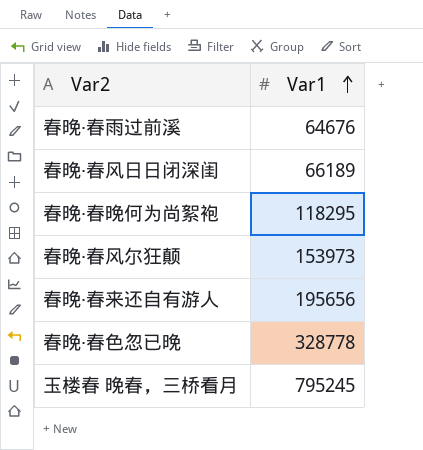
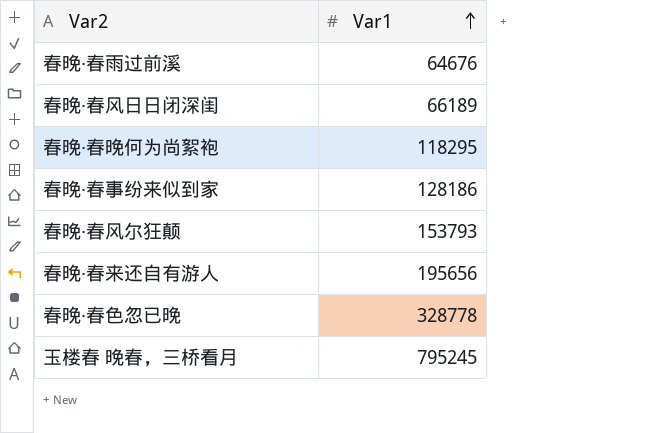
row 春晚·春事纷来似到家: none -> 128186
春晚·春风尔狂颠 | Var1: 153973 -> 153793

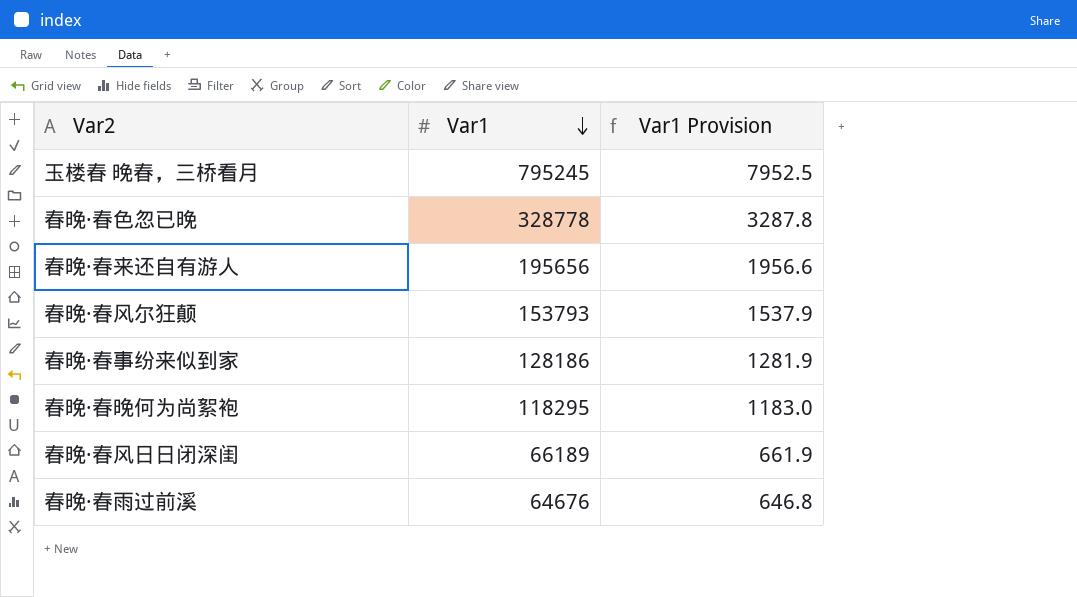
row order: Var1 ascending -> Var1 descending
column Var1 Provision | formula: none -> [Var1] * 0.01

